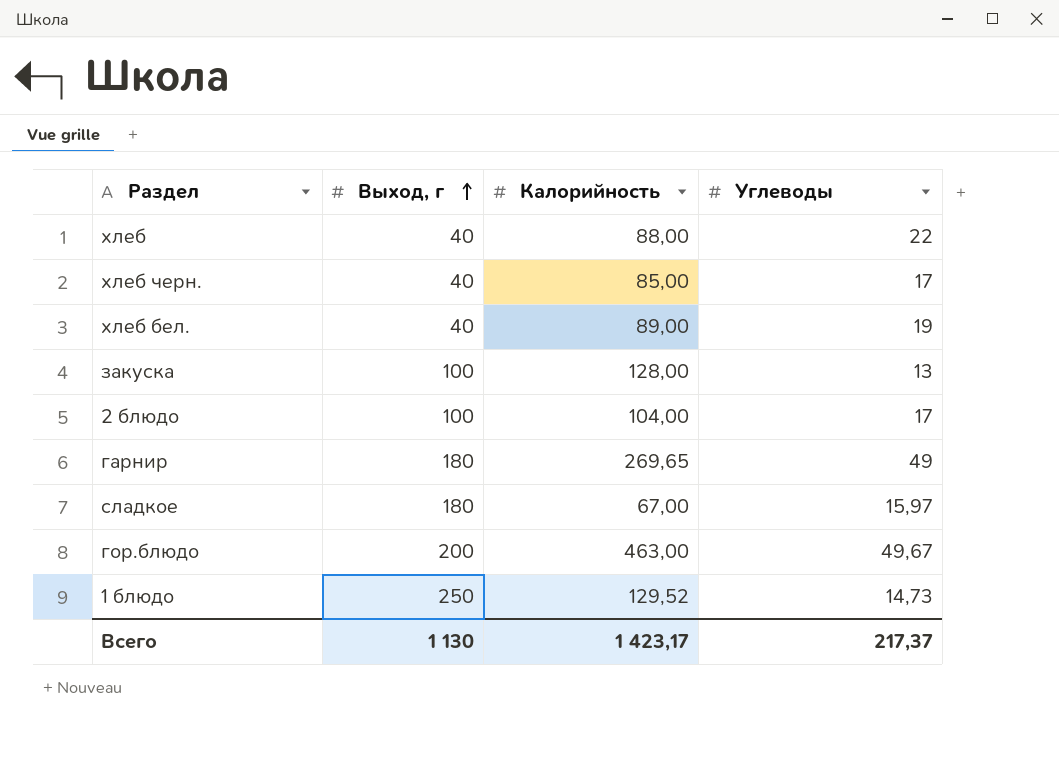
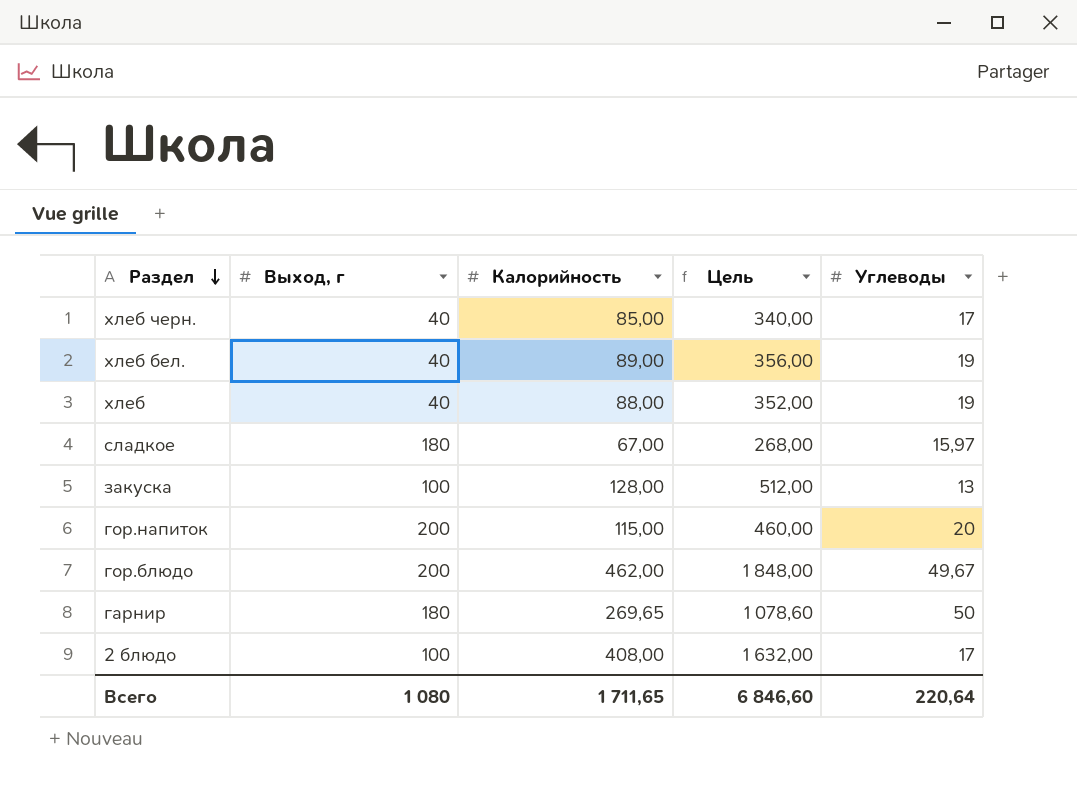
row order: Выход, г ascending -> Раздел descending
column Цель | formula: none -> [Калорийность] * 4
row 1 блюдо: 250 | 129,52 | 14,73 -> none
хлеб | Углеводы: 22 -> 19
row гор.напиток: none -> 200 | 115,00 | 460,00 | 20
гор.блюдо | Калорийность: 463,00 -> 462,00
гарнир | Углеводы: 49 -> 50
2 блюдо | Калорийность: 104,00 -> 408,00
Всего | Выход, г: 1 130 -> 1 080
Всего | Калорийность: 1 423,17 -> 1 711,65
Всего | Углеводы: 217,37 -> 220,64

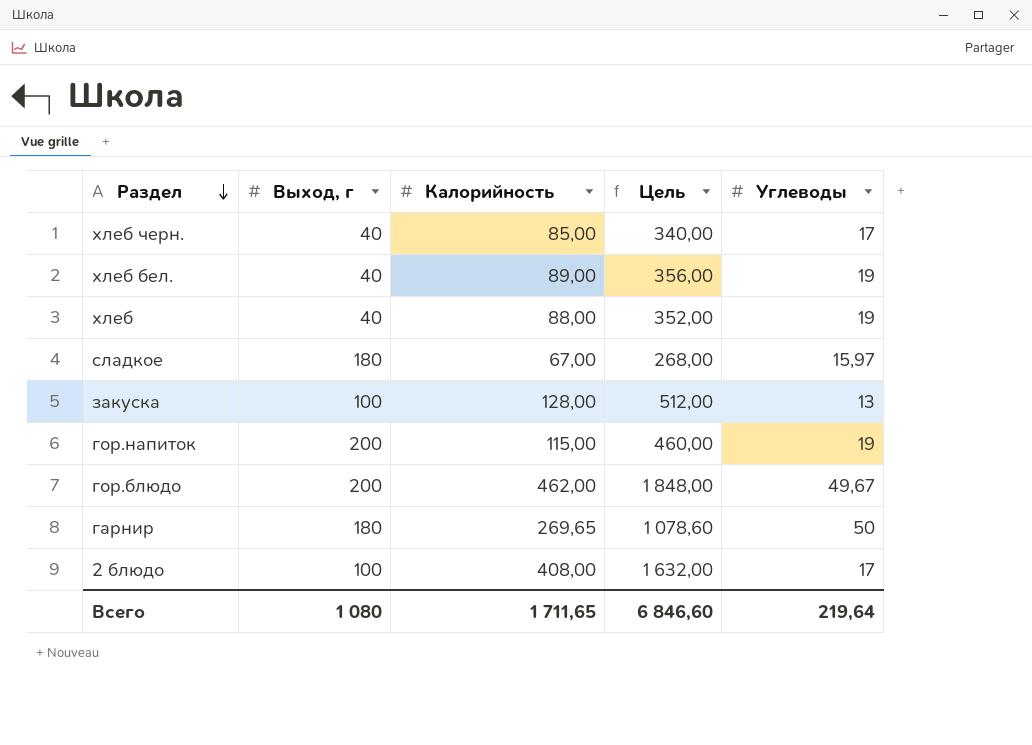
гор.напиток | Углеводы: 20 -> 19
Всего | Углеводы: 220,64 -> 219,64

